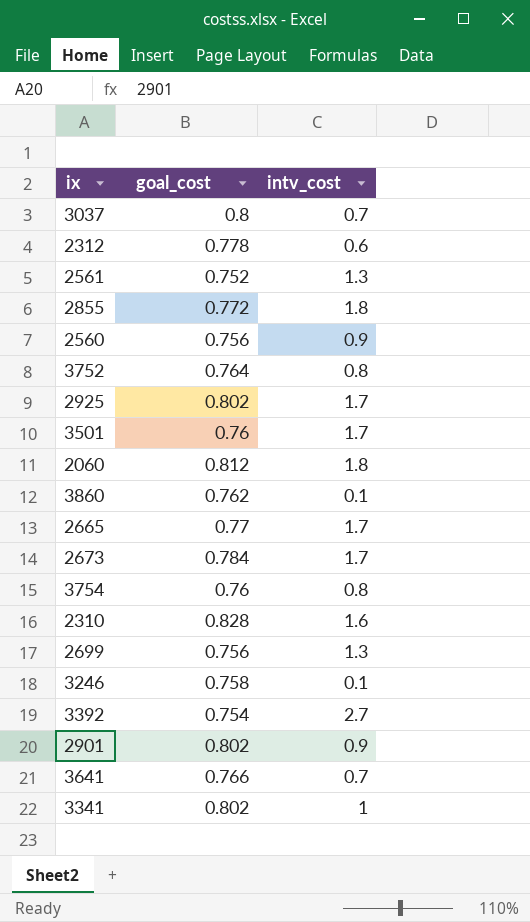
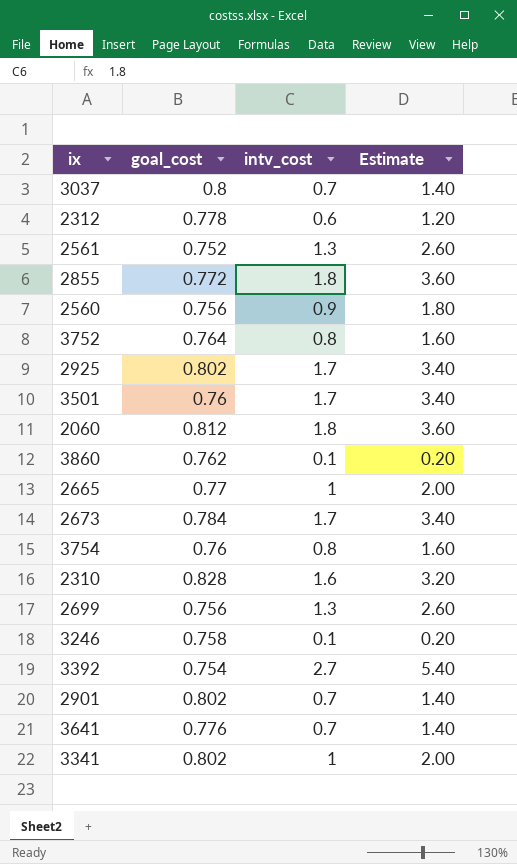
column Estimate | formula: none -> [intv_cost] * 2
2665 | intv_cost: 1.7 -> 1
2901 | intv_cost: 0.9 -> 0.7
3641 | goal_cost: 0.766 -> 0.776

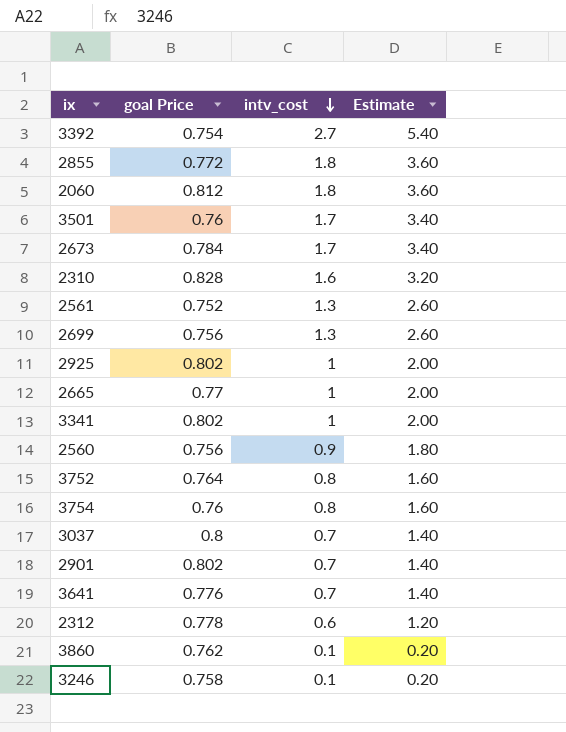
row order: none -> intv_cost descending
column name: goal_cost -> goal Price
2925 | intv_cost: 1.7 -> 1
2925 | Estimate: 3.40 -> 2.00

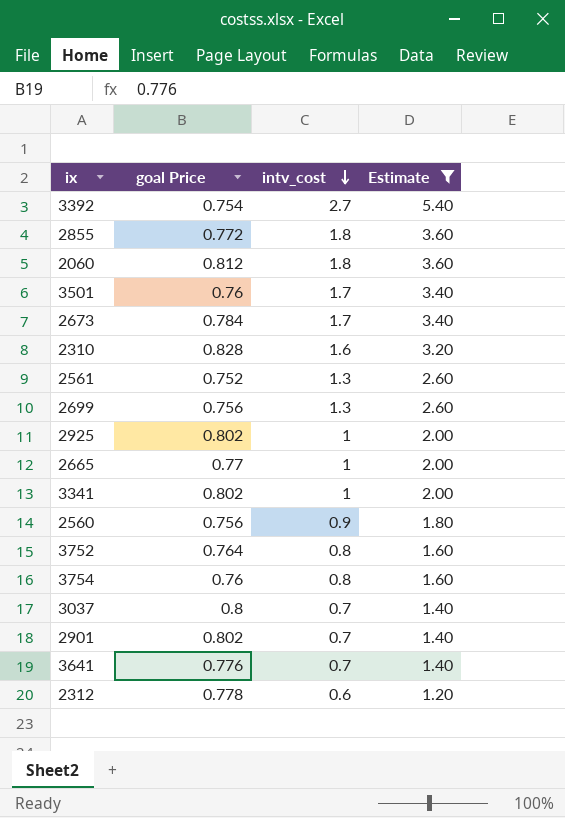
filter: none -> Estimate != 0.20

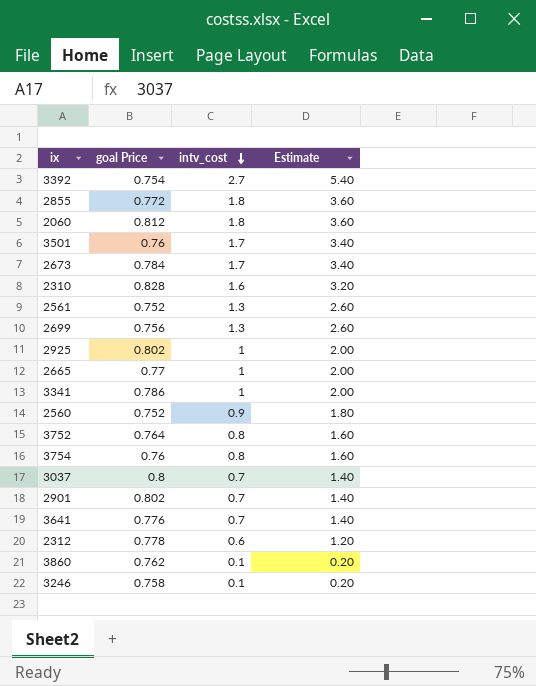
filter: Estimate != 0.20 -> none
3341 | goal Price: 0.802 -> 0.786
2560 | goal Price: 0.756 -> 0.752

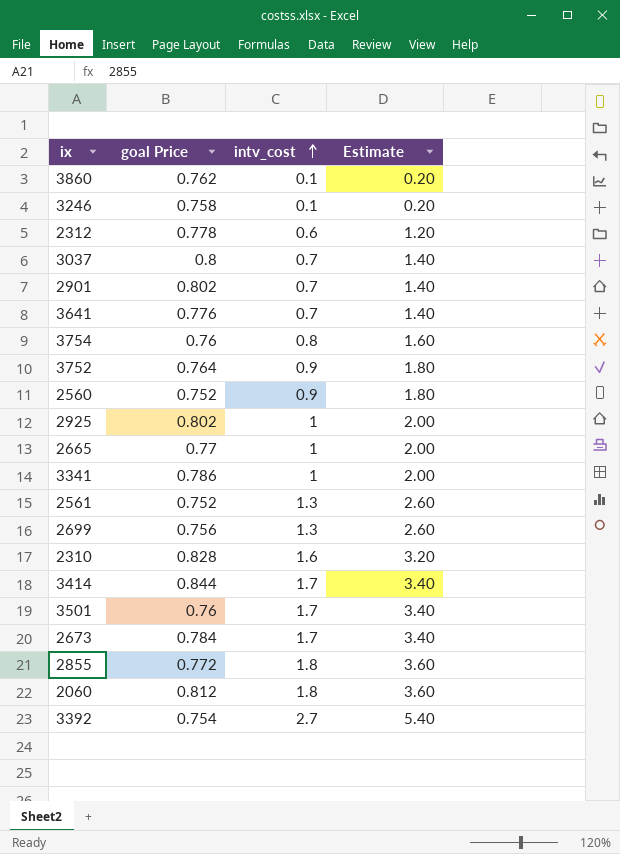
row order: intv_cost descending -> intv_cost ascending
3752 | intv_cost: 0.8 -> 0.9
3752 | Estimate: 1.60 -> 1.80
row 3414: none -> 0.844 | 1.7 | 3.40

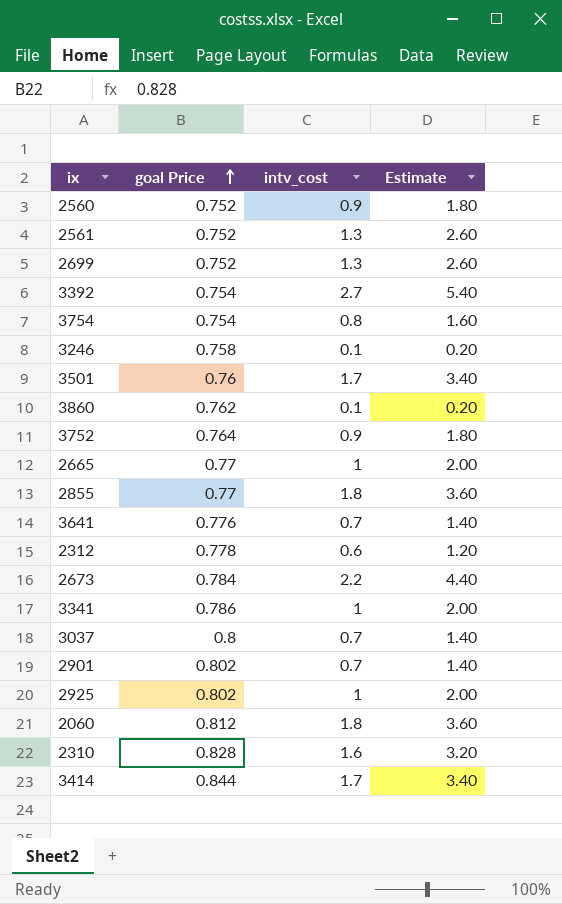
row order: intv_cost ascending -> goal Price ascending
2699 | goal Price: 0.756 -> 0.752
3754 | goal Price: 0.76 -> 0.754
2855 | goal Price: 0.772 -> 0.77
2673 | intv_cost: 1.7 -> 2.2
2673 | Estimate: 3.40 -> 4.40

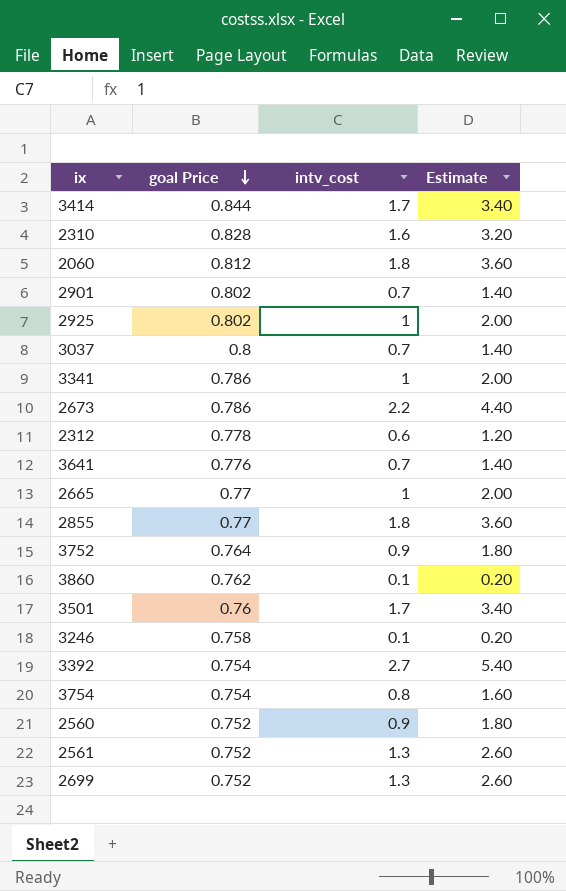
row order: goal Price ascending -> goal Price descending
2673 | goal Price: 0.784 -> 0.786

